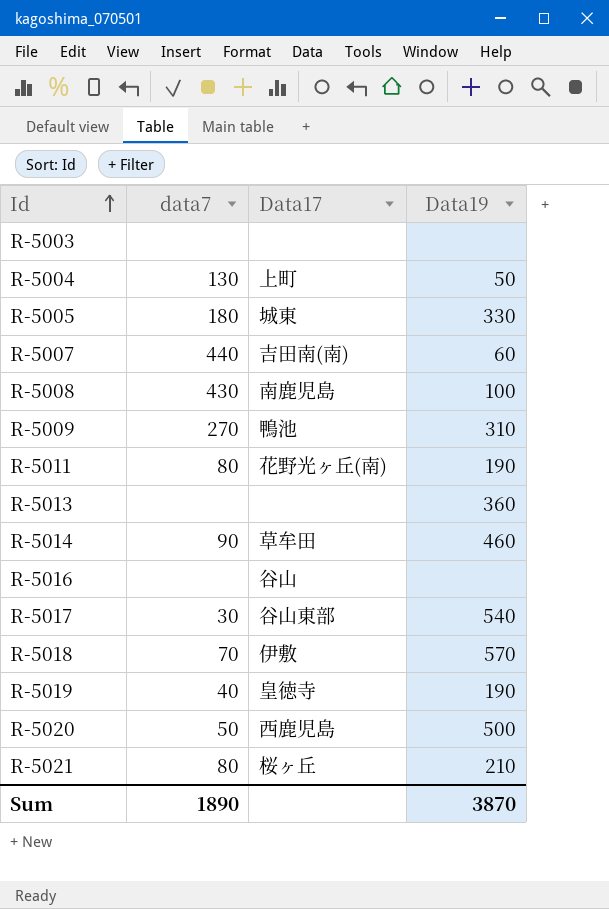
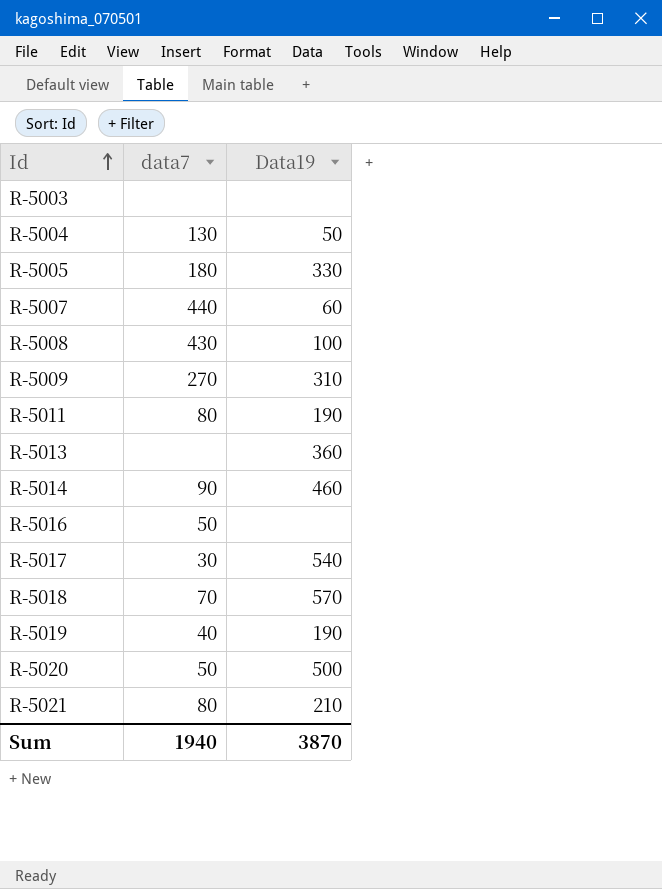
column Data17 | position: 3 -> none
R-5016 | data7: none -> 50
Sum | data7: 1890 -> 1940

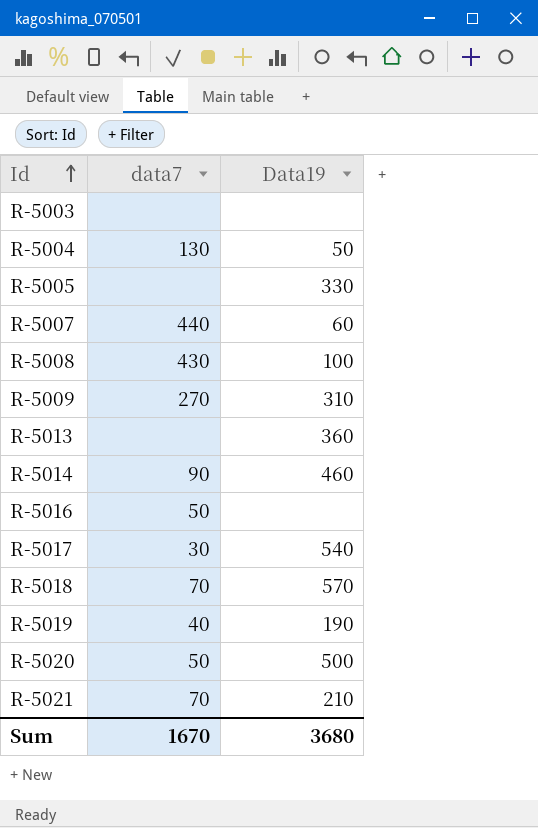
row R-5011: 80 | 190 -> none
R-5005 | data7: 180 -> none
R-5021 | data7: 80 -> 70
Sum | data7: 1940 -> 1670
Sum | Data19: 3870 -> 3680

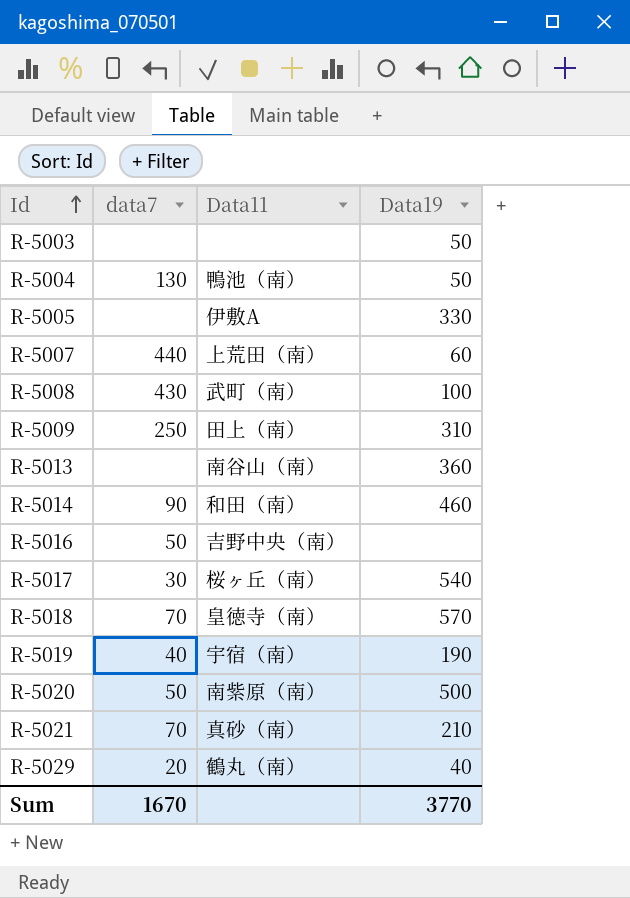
column Data11 | position: none -> 3
R-5003 | Data19: none -> 50
R-5009 | data7: 270 -> 250
row R-5029: none -> 20 | 鶴丸（南） | 40
Sum | Data19: 3680 -> 3770

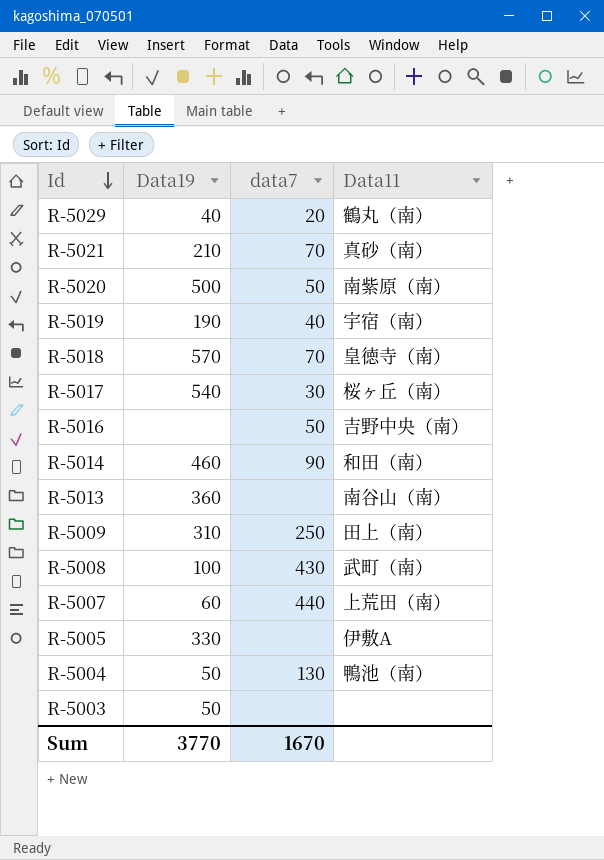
row order: Id ascending -> Id descending
column Data19 | position: 4 -> 2

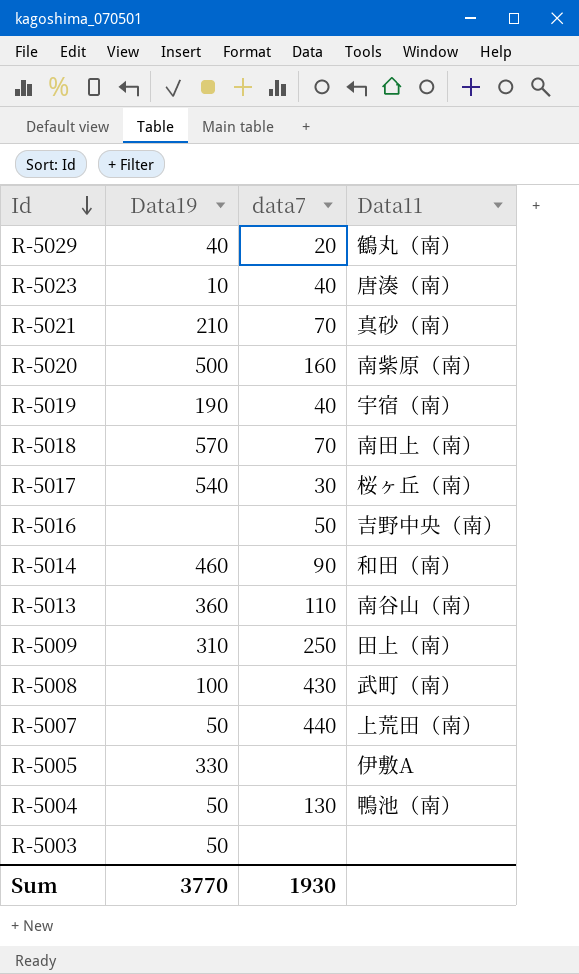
row R-5023: none -> 10 | 40 | 唐湊（南）
R-5020 | data7: 50 -> 160
R-5018 | Data11: 皇徳寺（南） -> 南田上（南）
R-5013 | data7: none -> 110
R-5007 | Data19: 60 -> 50
Sum | data7: 1670 -> 1930

